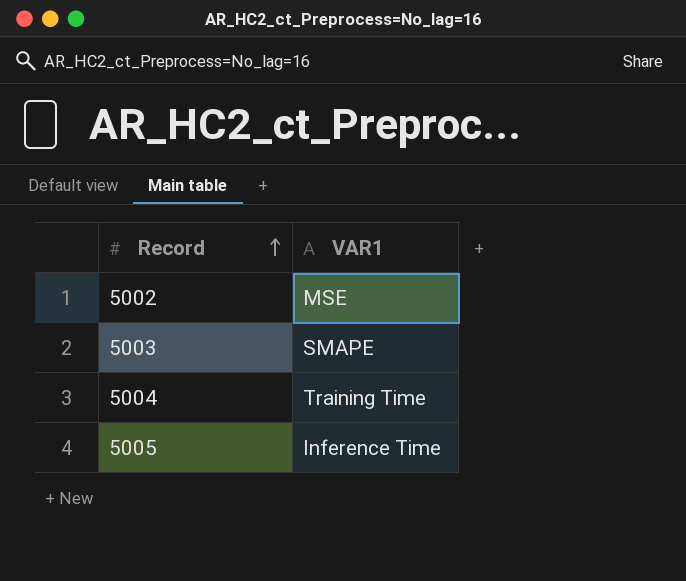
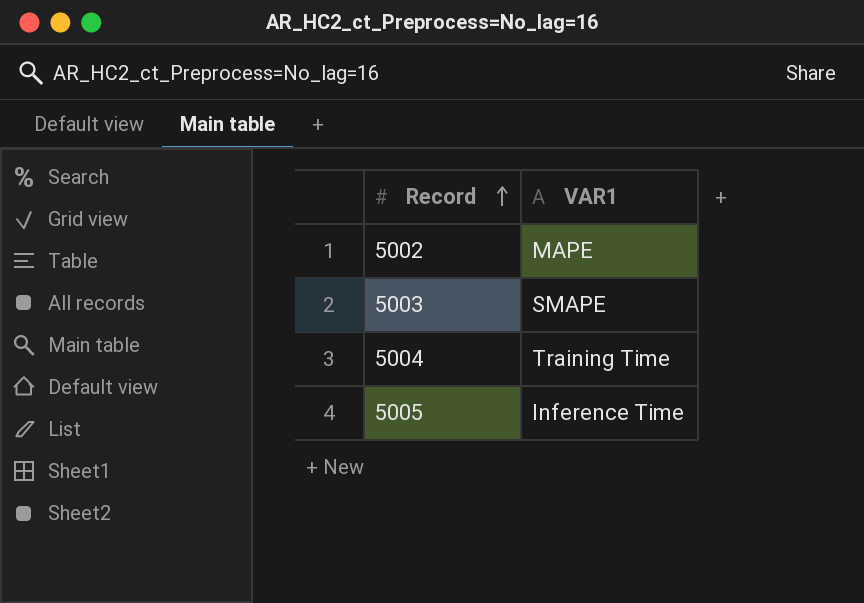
5002 | VAR1: MSE -> MAPE

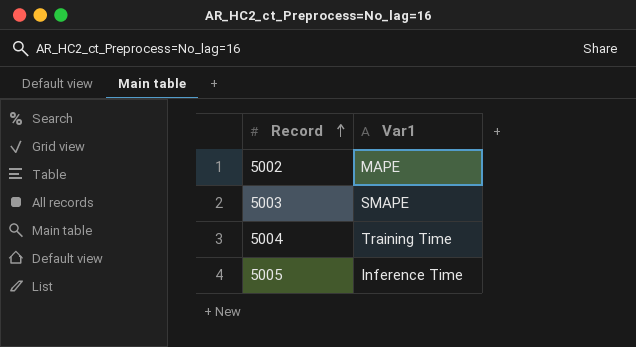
column name: VAR1 -> Var1

